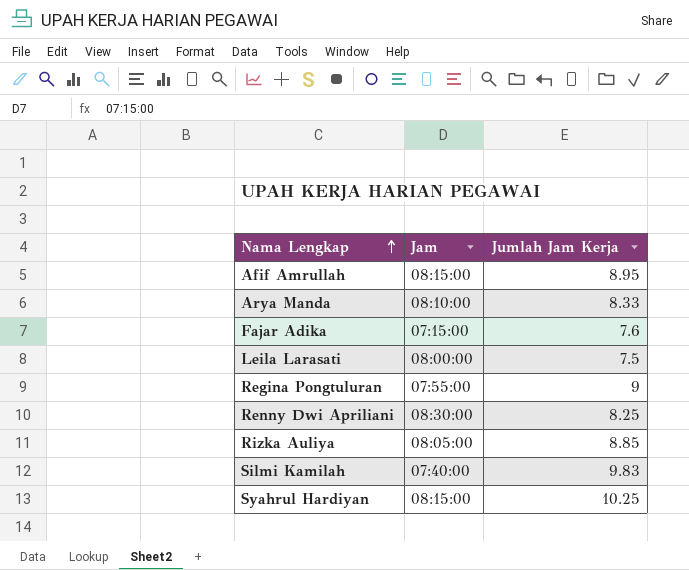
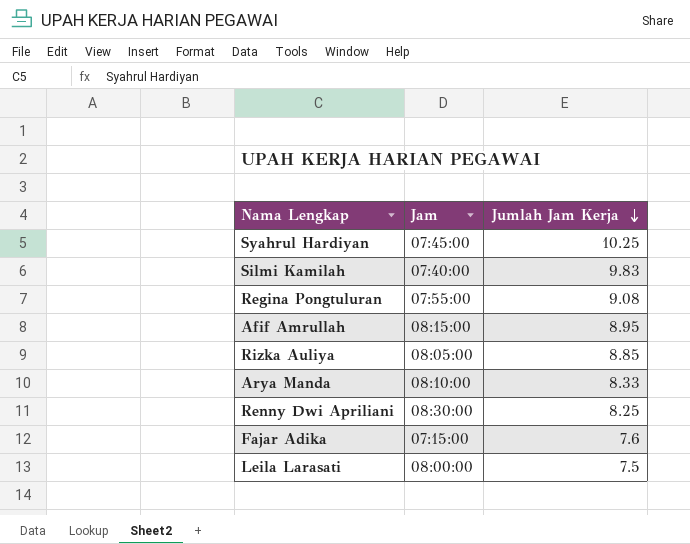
row order: Nama Lengkap ascending -> Jumlah Jam Kerja descending
Syahrul Hardiyan | Jam: 08:15:00 -> 07:45:00
Regina Pongtuluran | Jumlah Jam Kerja: 9 -> 9.08

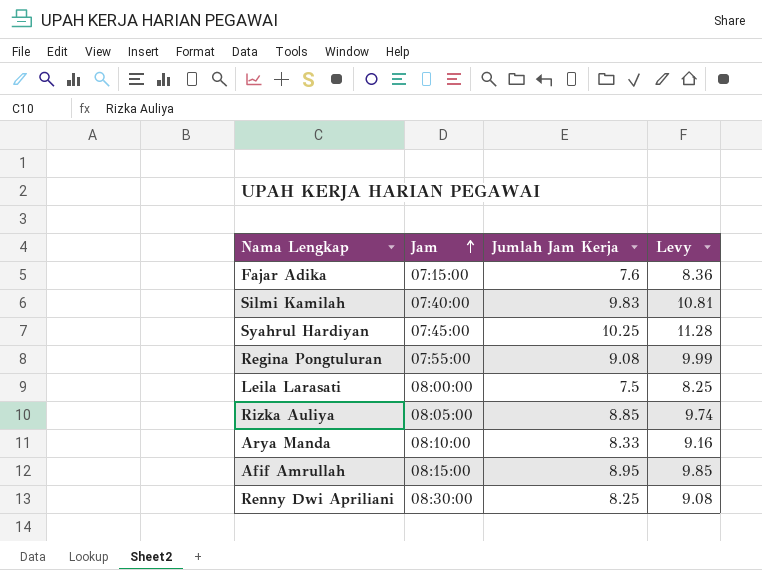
row order: Jumlah Jam Kerja descending -> Jam ascending
column Levy | formula: none -> [Jumlah Jam Kerja] * 1.1

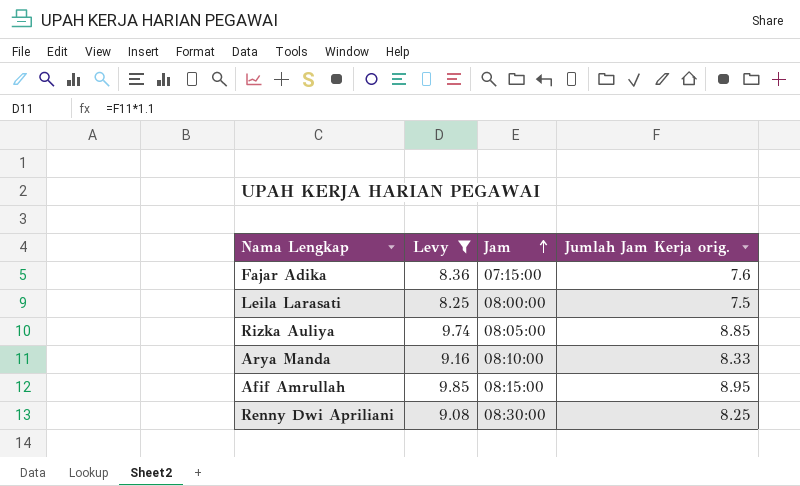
filter: none -> Levy <= 9.85
column Levy | position: 4 -> 2
column name: Jumlah Jam Kerja -> Jumlah Jam Kerja orig.

